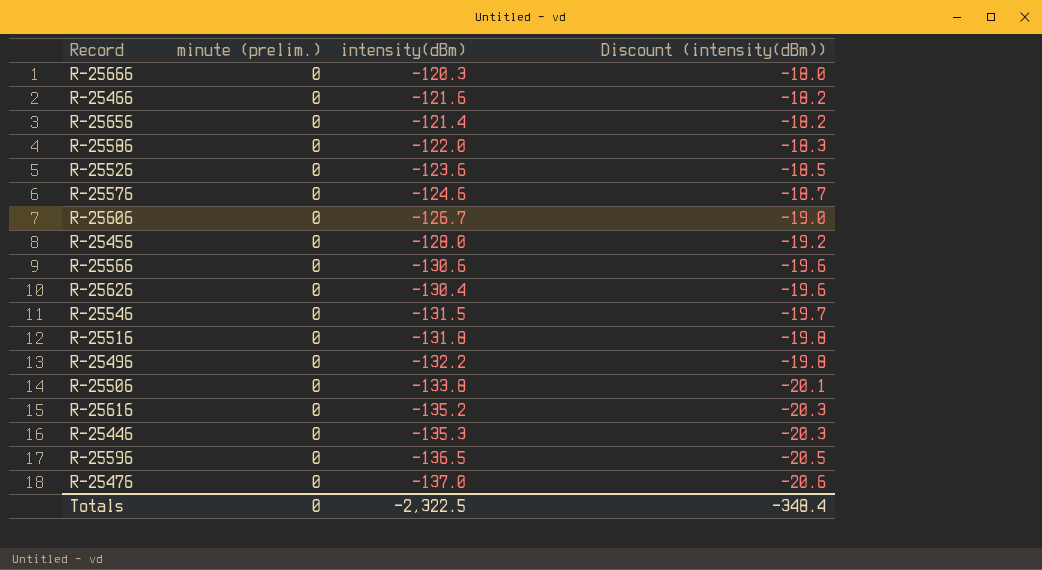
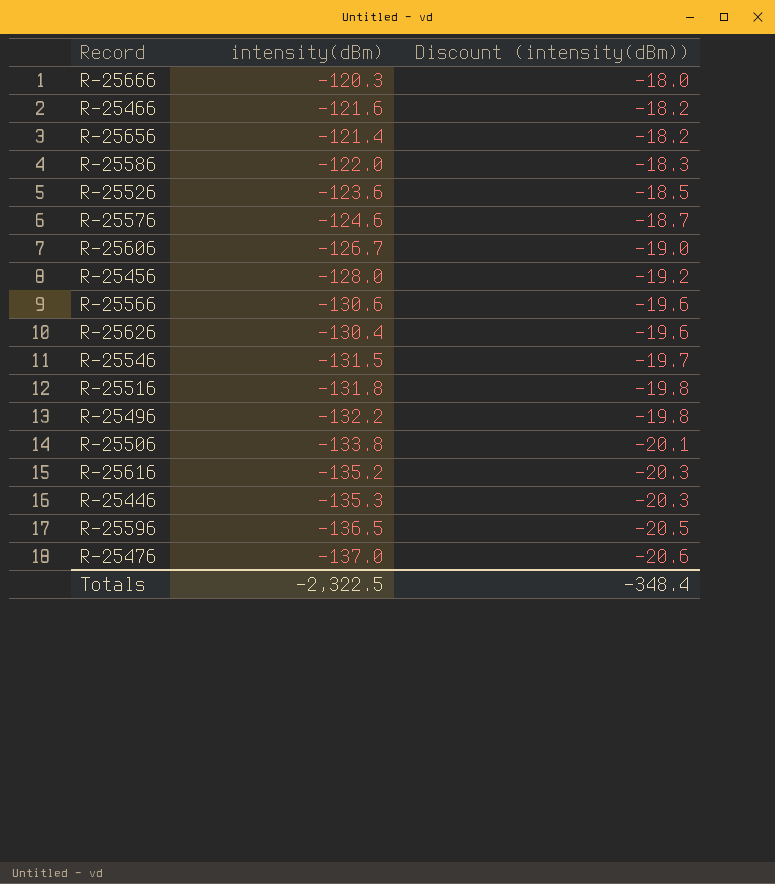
column minute (prelim.) | position: 2 -> none

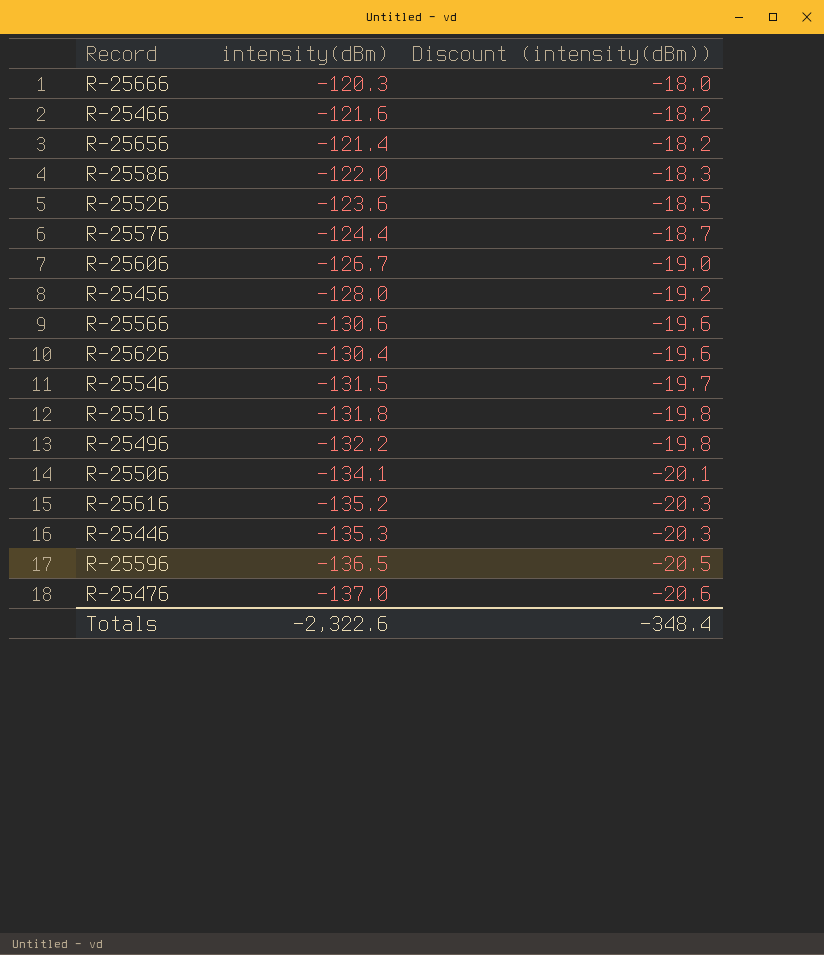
R-25576 | intensity(dBm): -124.6 -> -124.4
R-25506 | intensity(dBm): -133.8 -> -134.1
Totals | intensity(dBm): -2,322.5 -> -2,322.6

